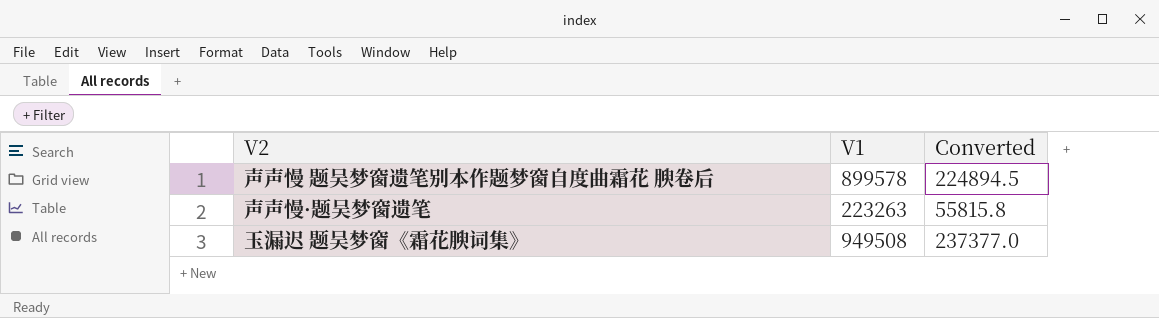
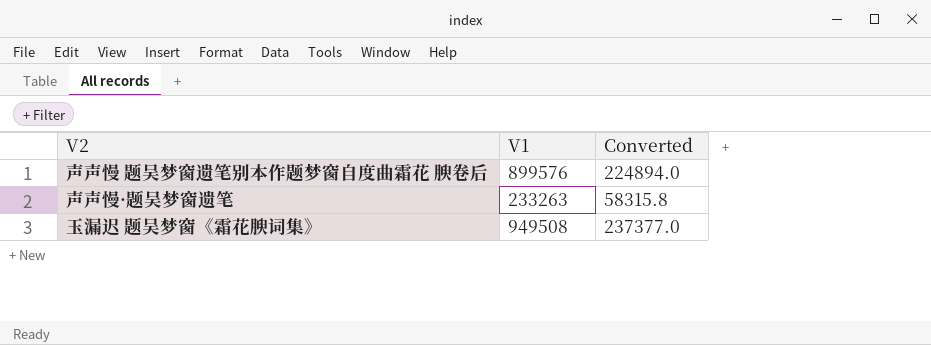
声声慢 题吴梦窗遗笔别本作题梦窗自度曲霜花 腴卷后 | V1: 899578 -> 899576
声声慢 题吴梦窗遗笔别本作题梦窗自度曲霜花 腴卷后 | Converted: 224894.5 -> 224894.0
声声慢·题吴梦窗遗笔 | V1: 223263 -> 233263
声声慢·题吴梦窗遗笔 | Converted: 55815.8 -> 58315.8

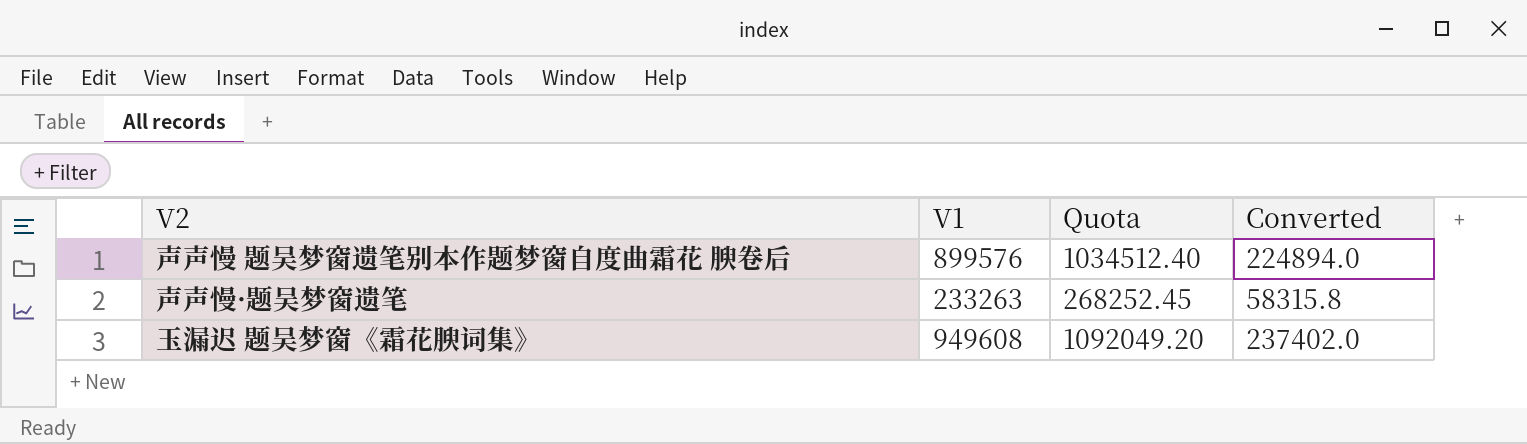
column Quota | formula: none -> [V1] * 1.15
玉漏迟 题吴梦窗《霜花腴词集》 | V1: 949508 -> 949608
玉漏迟 题吴梦窗《霜花腴词集》 | Converted: 237377.0 -> 237402.0

